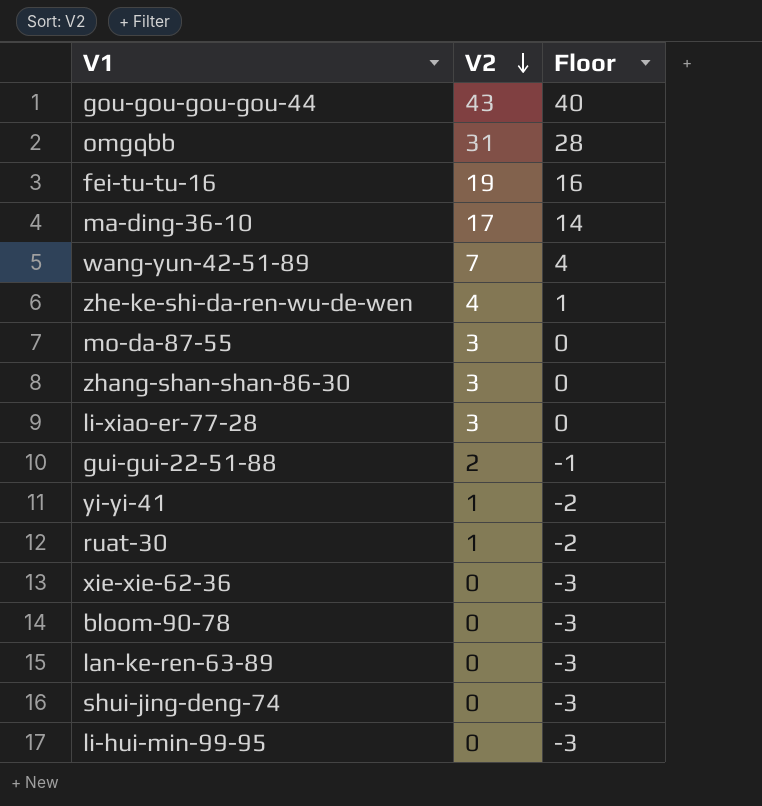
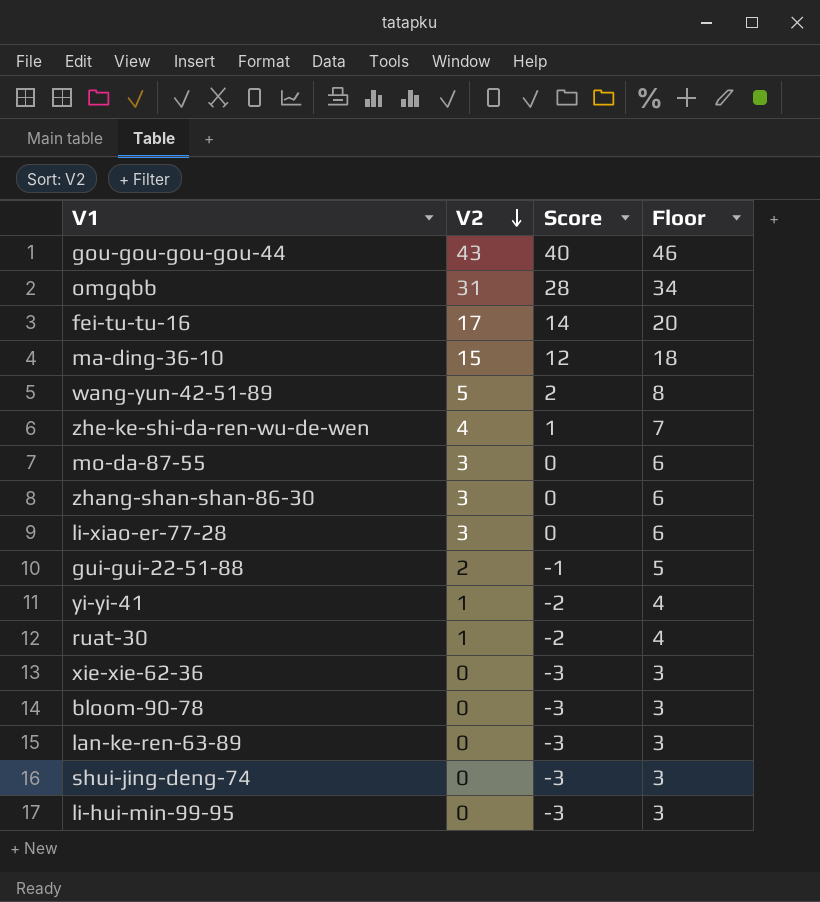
column Score | formula: none -> [V2] - 3
column Floor | formula: [V2] - 3 -> [V2] + 3
fei-tu-tu-16 | V2: 19 -> 17
ma-ding-36-10 | V2: 17 -> 15
wang-yun-42-51-89 | V2: 7 -> 5

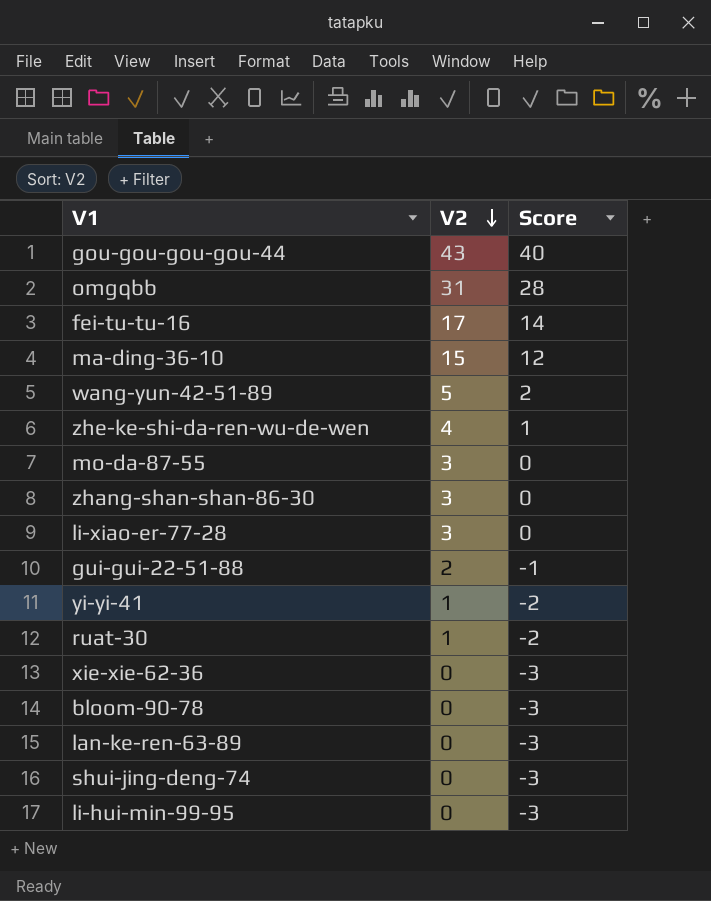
column Floor | formula: [V2] + 3 -> none

